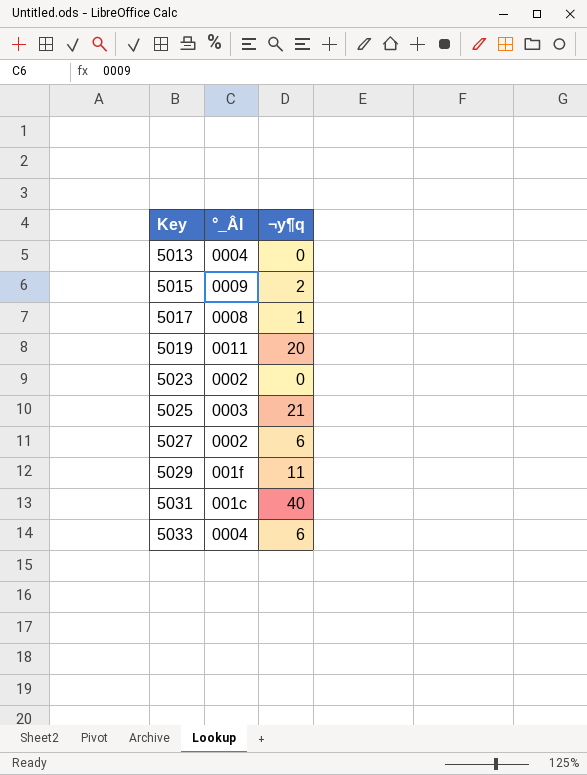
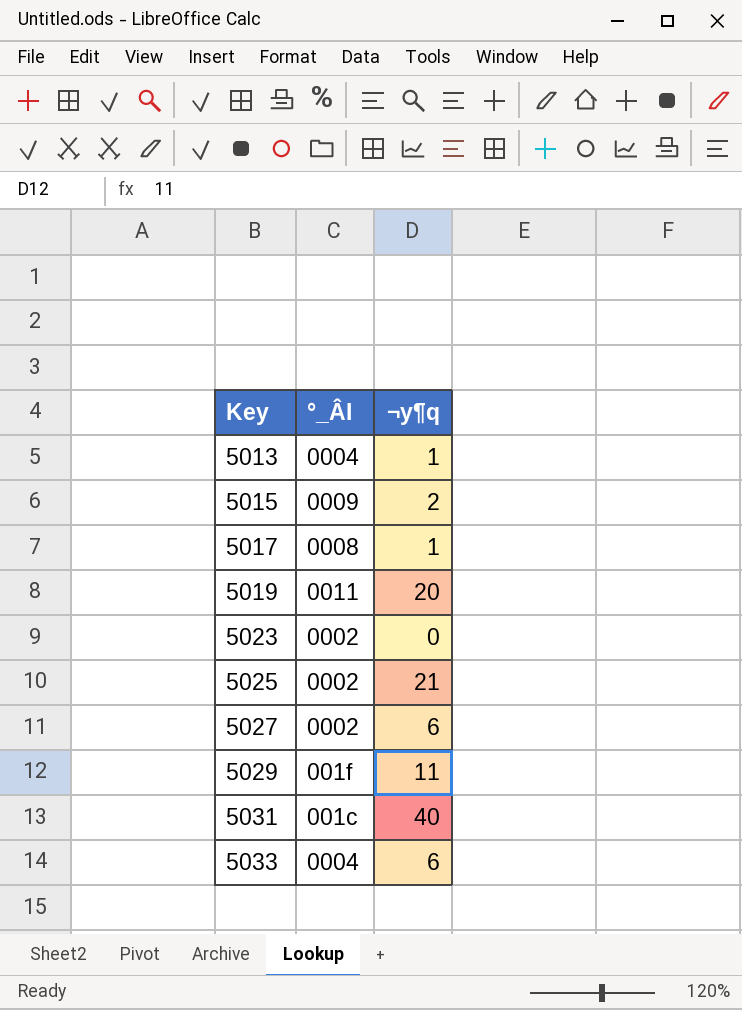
5013 | ¬y¶q: 0 -> 1
5025 | °_ÂI: 0003 -> 0002

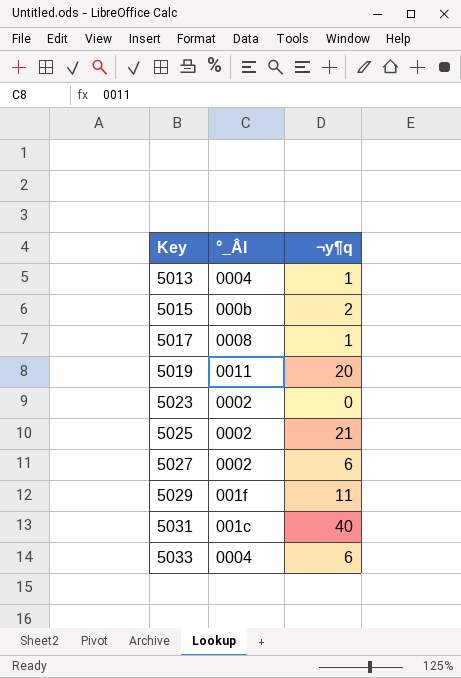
5015 | °_ÂI: 0009 -> 000b

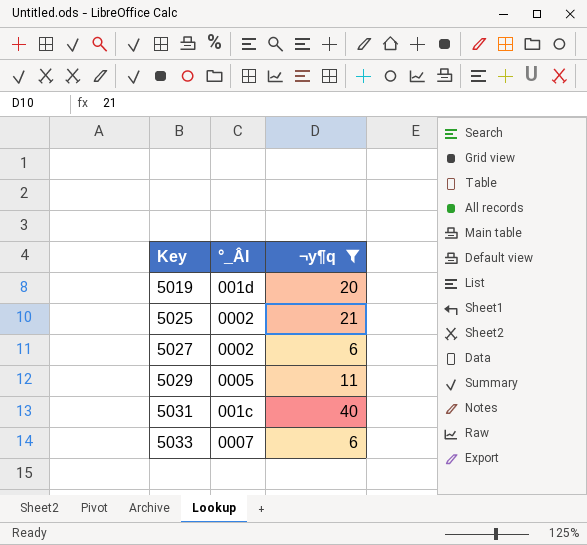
filter: none -> ¬y¶q >= 6
5019 | °_ÂI: 0011 -> 001d
5029 | °_ÂI: 001f -> 0005
5033 | °_ÂI: 0004 -> 0007

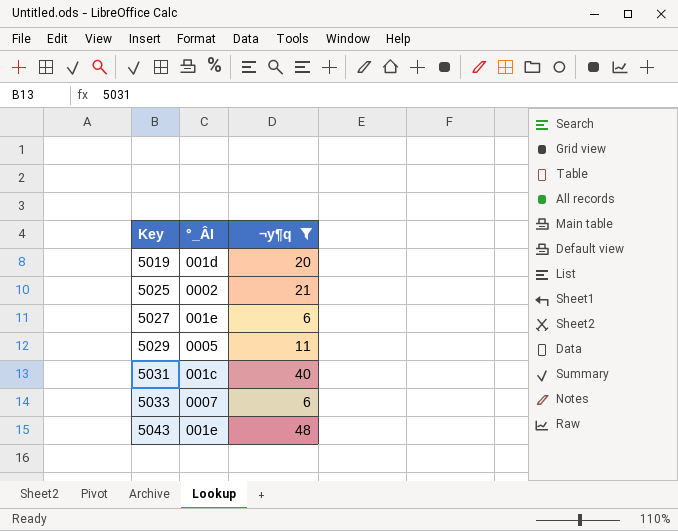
5027 | °_ÂI: 0002 -> 001e
row 5043: none -> 001e | 48

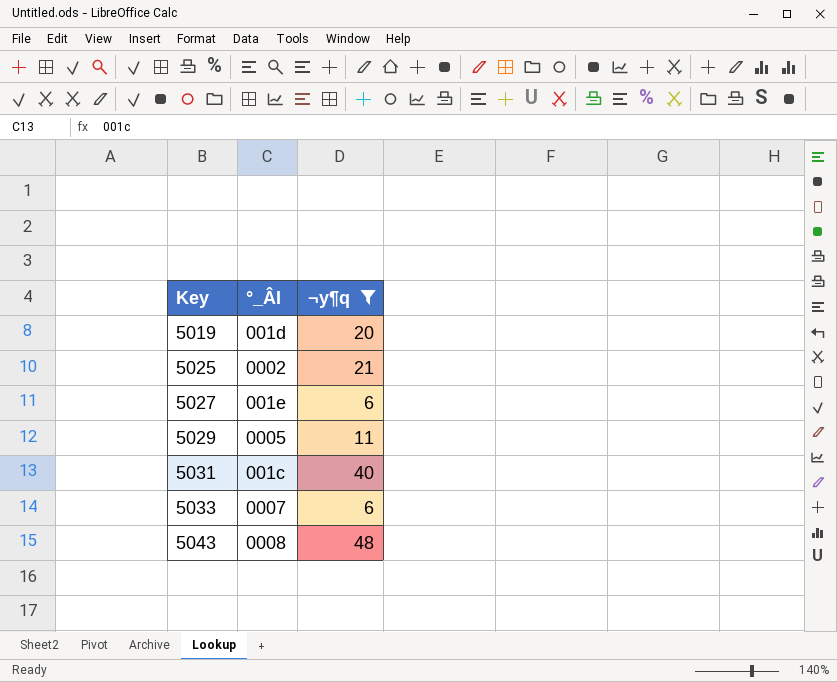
5043 | °_ÂI: 001e -> 0008

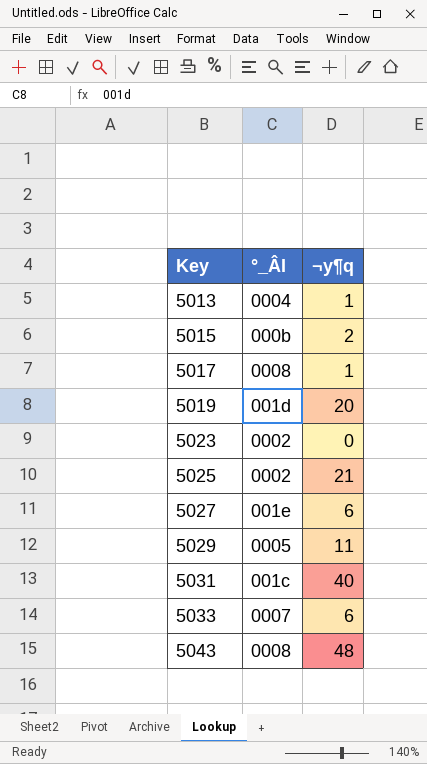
filter: ¬y¶q >= 6 -> none

